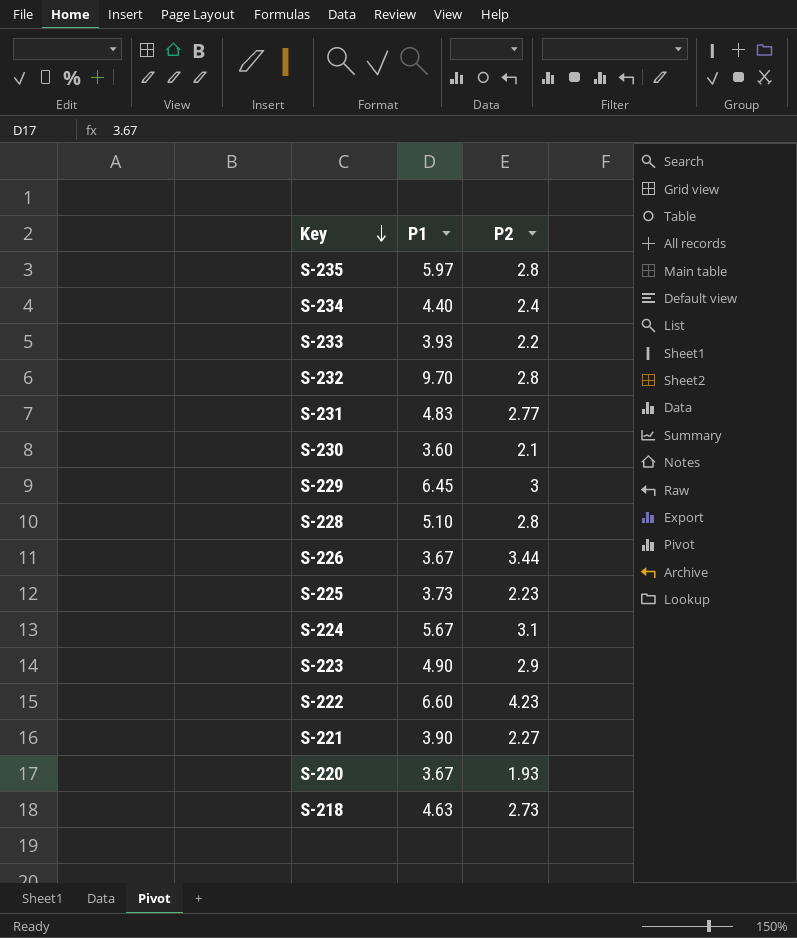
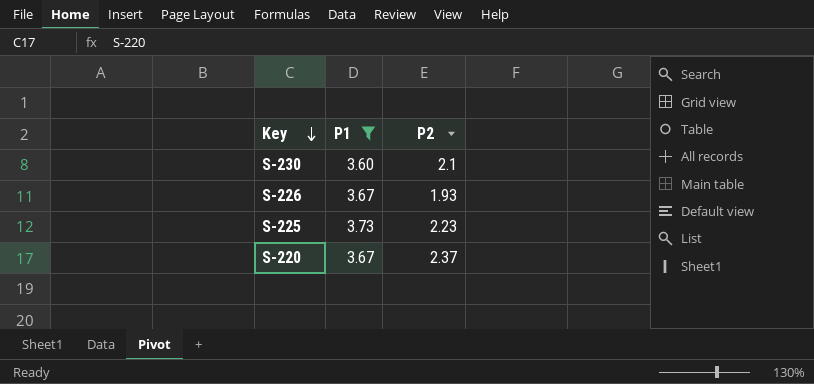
filter: none -> P1 <= 3.73
S-226 | P2: 3.44 -> 1.93
S-220 | P2: 1.93 -> 2.37

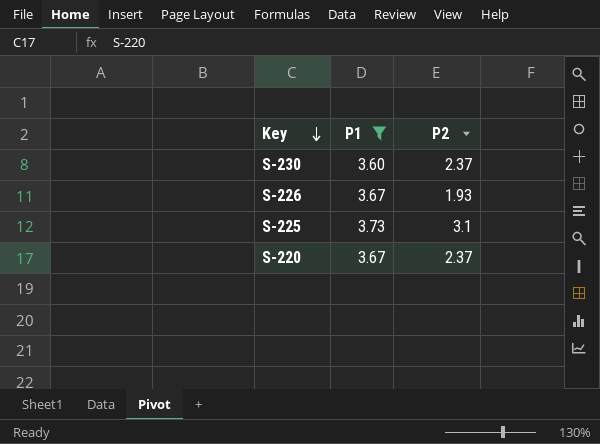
S-230 | P2: 2.1 -> 2.37
S-225 | P2: 2.23 -> 3.1

